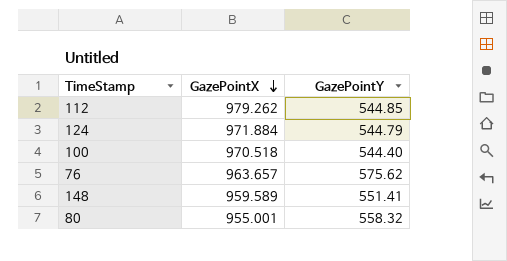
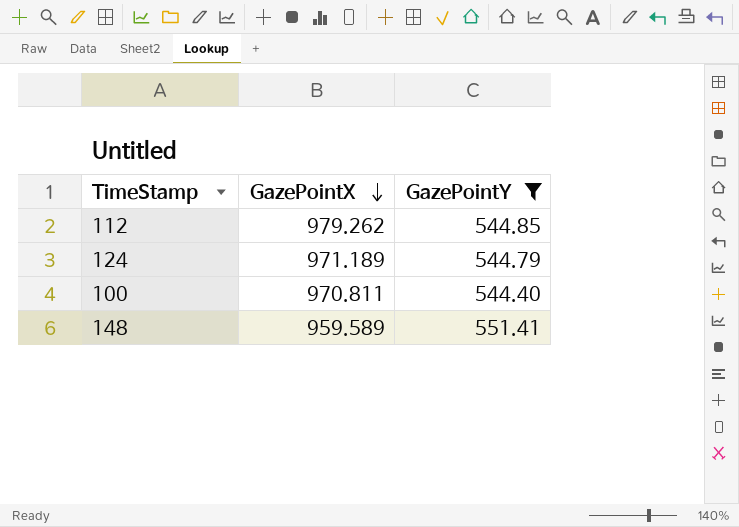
filter: none -> GazePointY <= 551.41
124 | GazePointX: 971.884 -> 971.189
100 | GazePointX: 970.518 -> 970.811

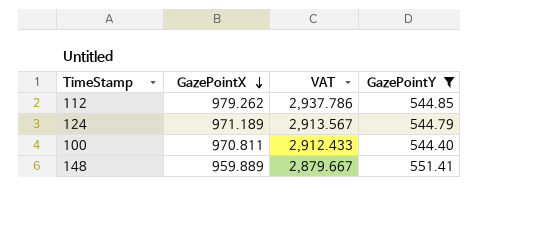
column VAT | formula: none -> [GazePointX] * 3
148 | GazePointX: 959.589 -> 959.889

